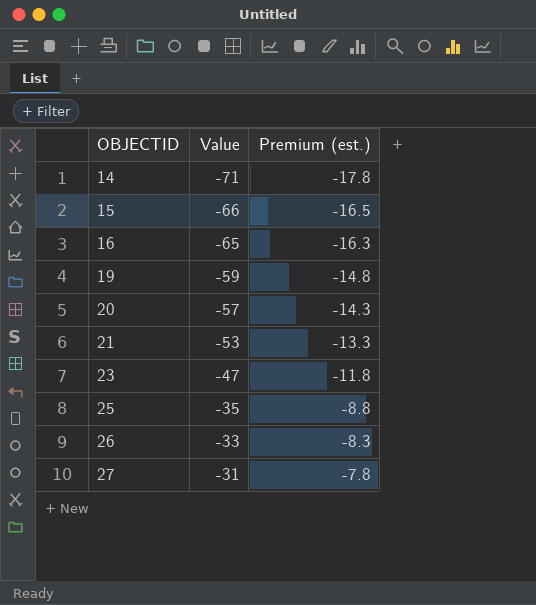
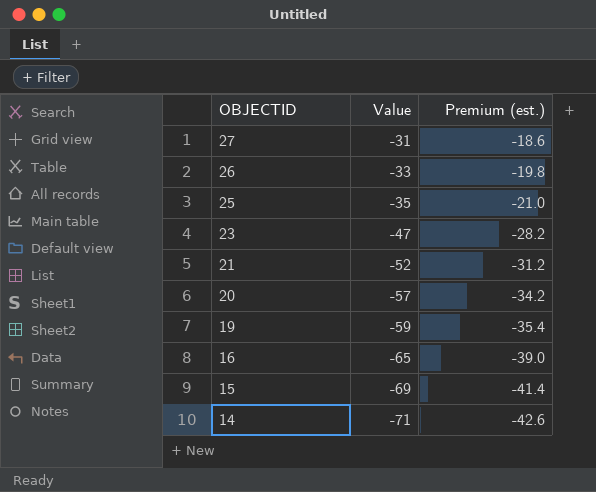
row order: OBJECTID ascending -> OBJECTID descending
column Premium (est.) | formula: [Value] * 0.25 -> [Value] * 0.6
21 | Value: -53 -> -52
15 | Value: -66 -> -69

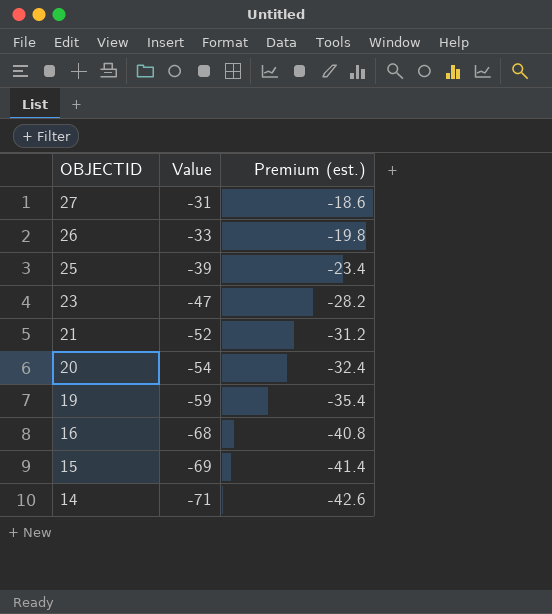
25 | Value: -35 -> -39
25 | Premium (est.): -21.0 -> -23.4
20 | Value: -57 -> -54
20 | Premium (est.): -34.2 -> -32.4
16 | Value: -65 -> -68
16 | Premium (est.): -39.0 -> -40.8

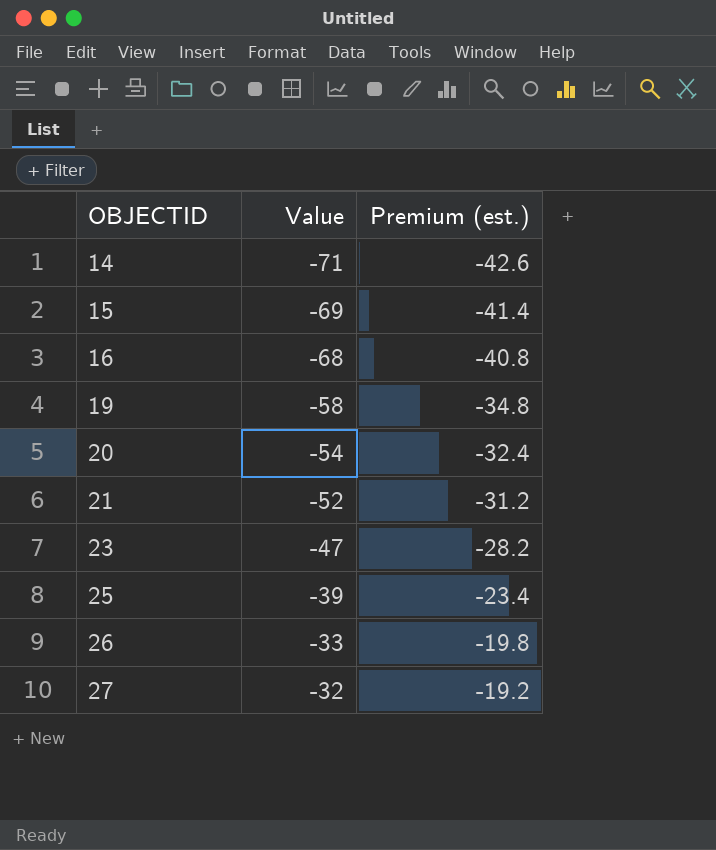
row order: OBJECTID descending -> OBJECTID ascending
19 | Value: -59 -> -58
19 | Premium (est.): -35.4 -> -34.8
27 | Value: -31 -> -32
27 | Premium (est.): -18.6 -> -19.2

